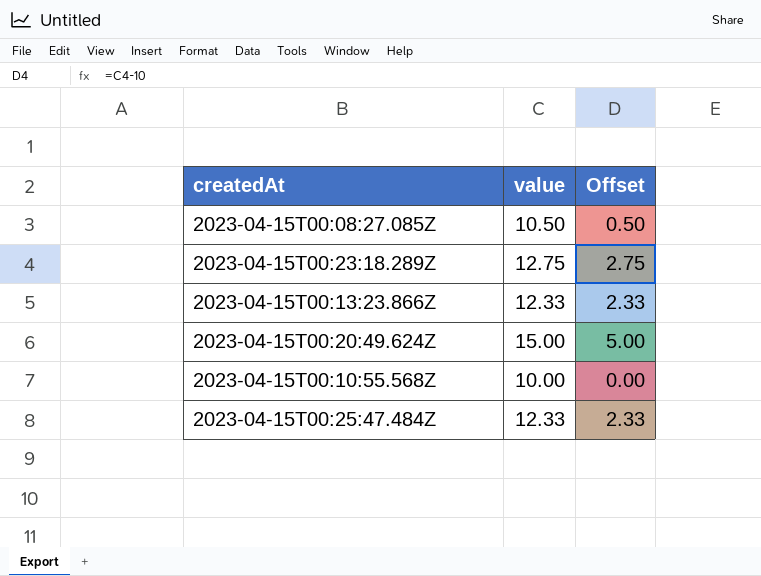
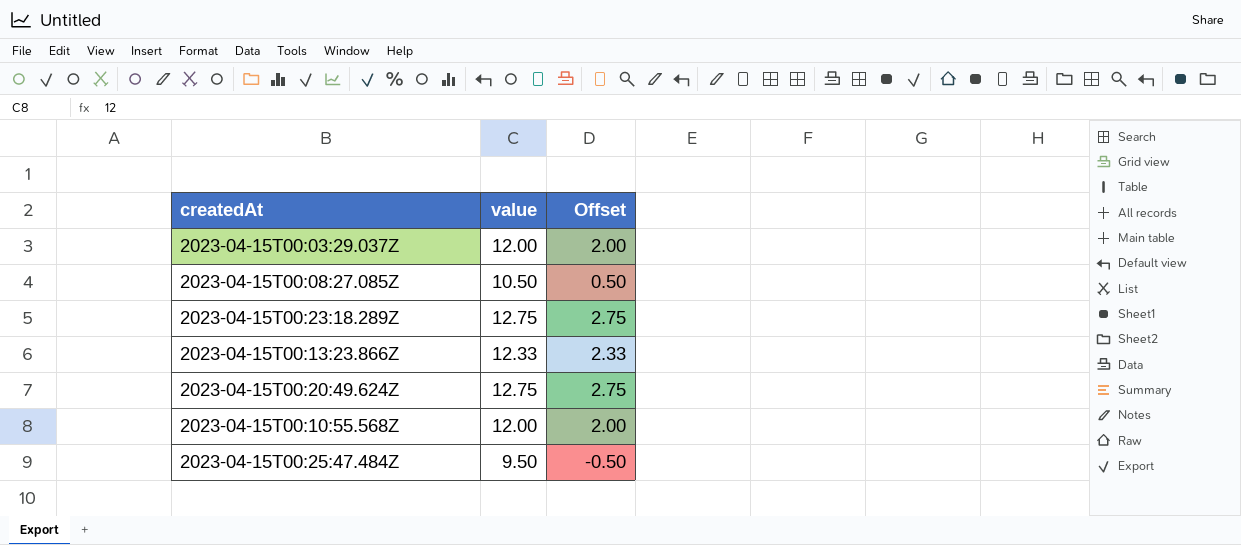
row 2023-04-15T00:03:29.037Z: none -> 12.00 | 2.00
2023-04-15T00:20:49.624Z | value: 15.00 -> 12.75
2023-04-15T00:20:49.624Z | Offset: 5.00 -> 2.75
2023-04-15T00:10:55.568Z | value: 10.00 -> 12.00
2023-04-15T00:10:55.568Z | Offset: 0.00 -> 2.00
2023-04-15T00:25:47.484Z | value: 12.33 -> 9.50
2023-04-15T00:25:47.484Z | Offset: 2.33 -> -0.50

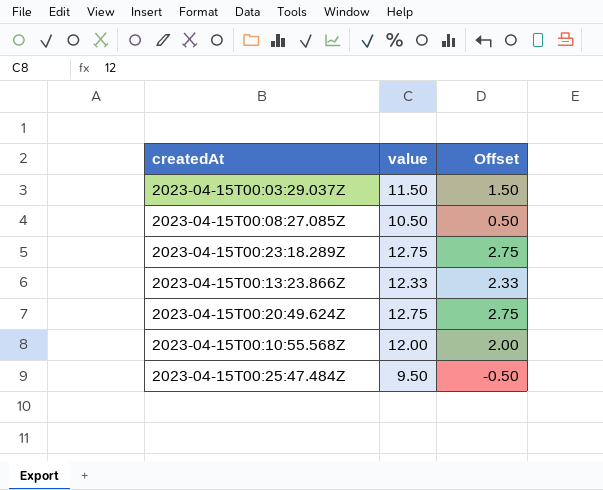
2023-04-15T00:03:29.037Z | value: 12.00 -> 11.50
2023-04-15T00:03:29.037Z | Offset: 2.00 -> 1.50

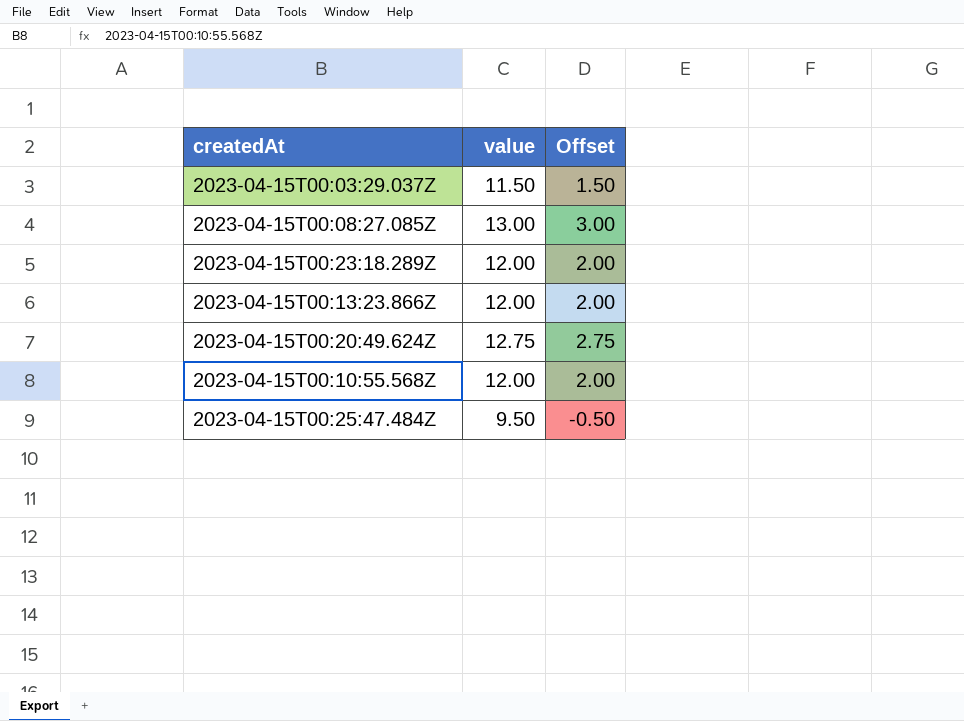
2023-04-15T00:08:27.085Z | value: 10.50 -> 13.00
2023-04-15T00:08:27.085Z | Offset: 0.50 -> 3.00
2023-04-15T00:23:18.289Z | value: 12.75 -> 12.00
2023-04-15T00:23:18.289Z | Offset: 2.75 -> 2.00
2023-04-15T00:13:23.866Z | value: 12.33 -> 12.00
2023-04-15T00:13:23.866Z | Offset: 2.33 -> 2.00

